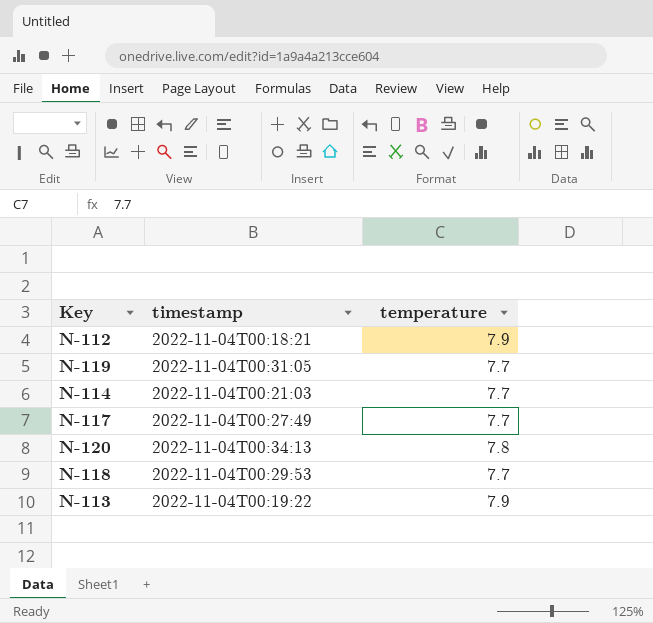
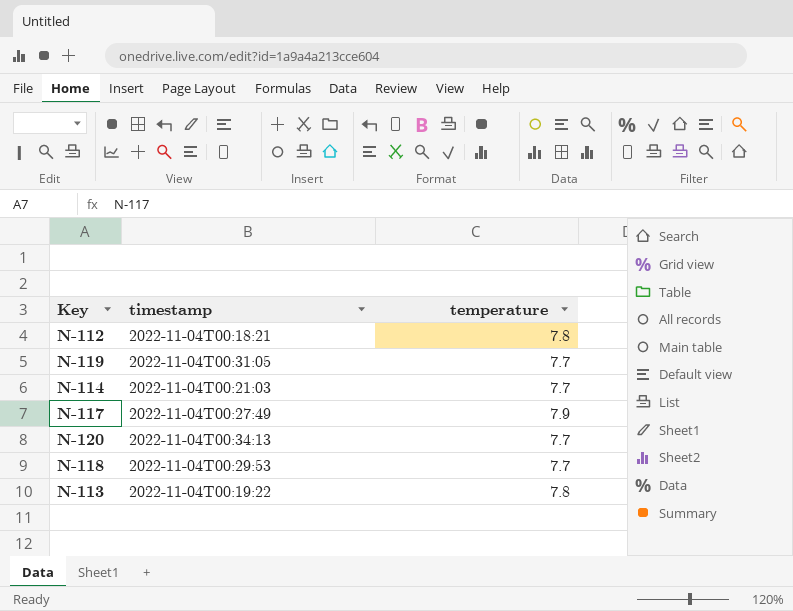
N-112 | temperature: 7.9 -> 7.8
N-117 | temperature: 7.7 -> 7.9
N-120 | temperature: 7.8 -> 7.7
N-113 | temperature: 7.9 -> 7.8

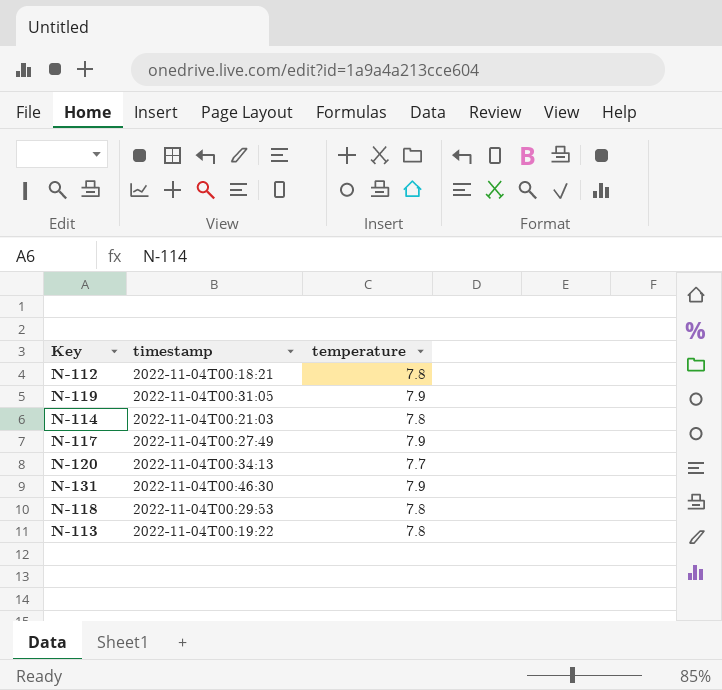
N-119 | temperature: 7.7 -> 7.9
N-114 | temperature: 7.7 -> 7.8
row N-131: none -> 2022-11-04T00:46:30 | 7.9
N-118 | temperature: 7.7 -> 7.8

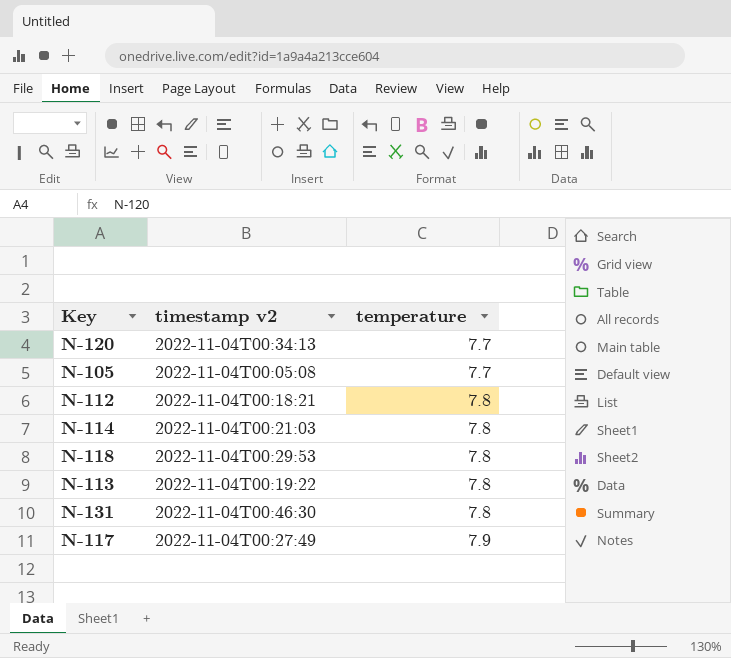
row order: none -> temperature ascending
column name: timestamp -> timestamp v2
row N-119: 2022-11-04T00:31:05 | 7.9 -> none
row N-105: none -> 2022-11-04T00:05:08 | 7.7
N-131 | temperature: 7.9 -> 7.8

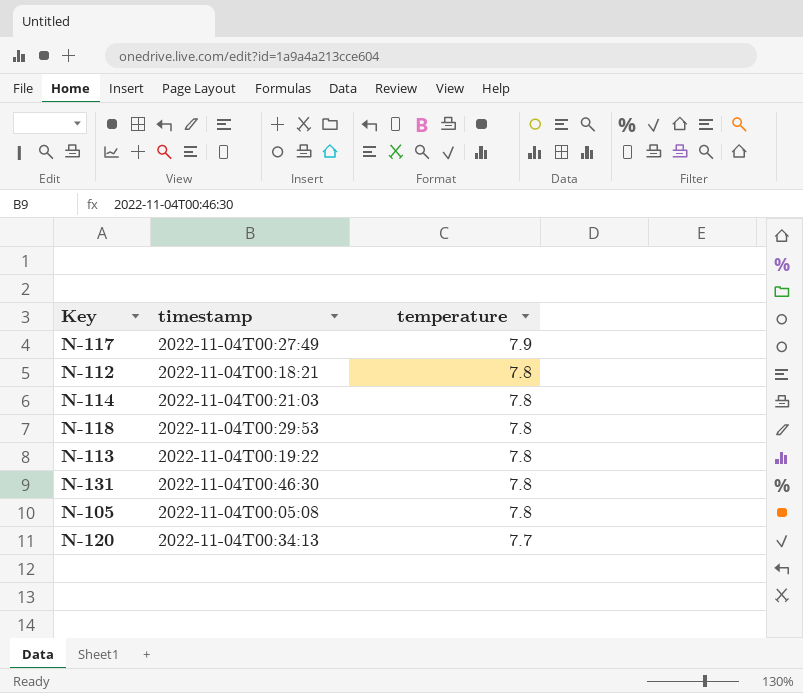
row order: temperature ascending -> temperature descending
column name: timestamp v2 -> timestamp
N-105 | temperature: 7.7 -> 7.8

